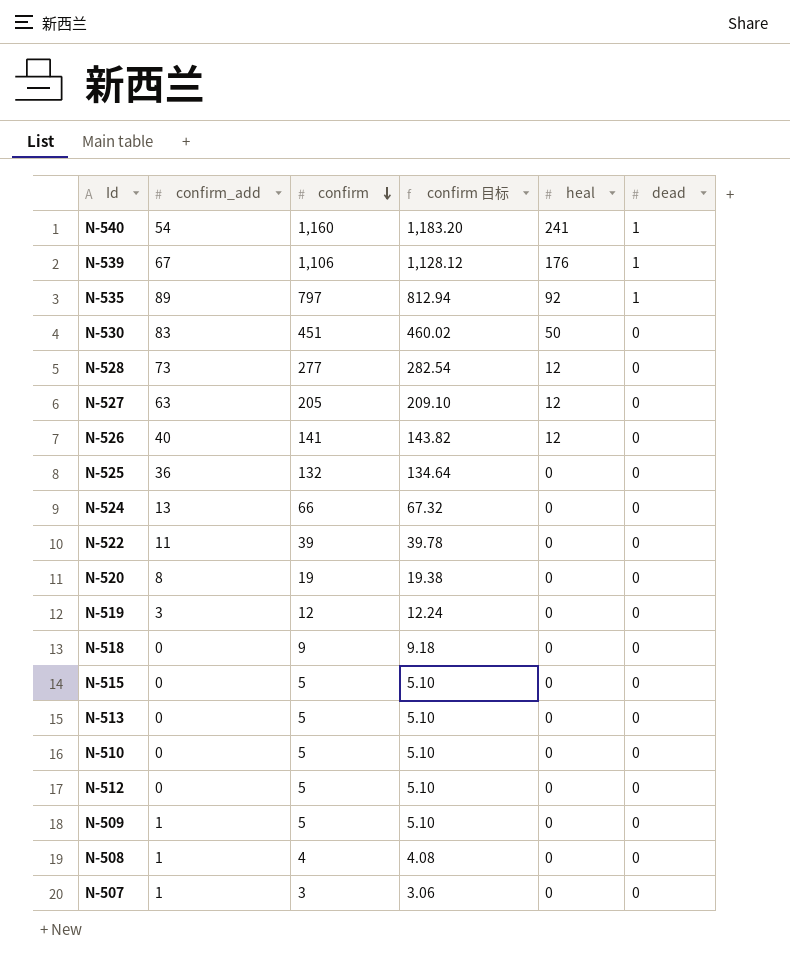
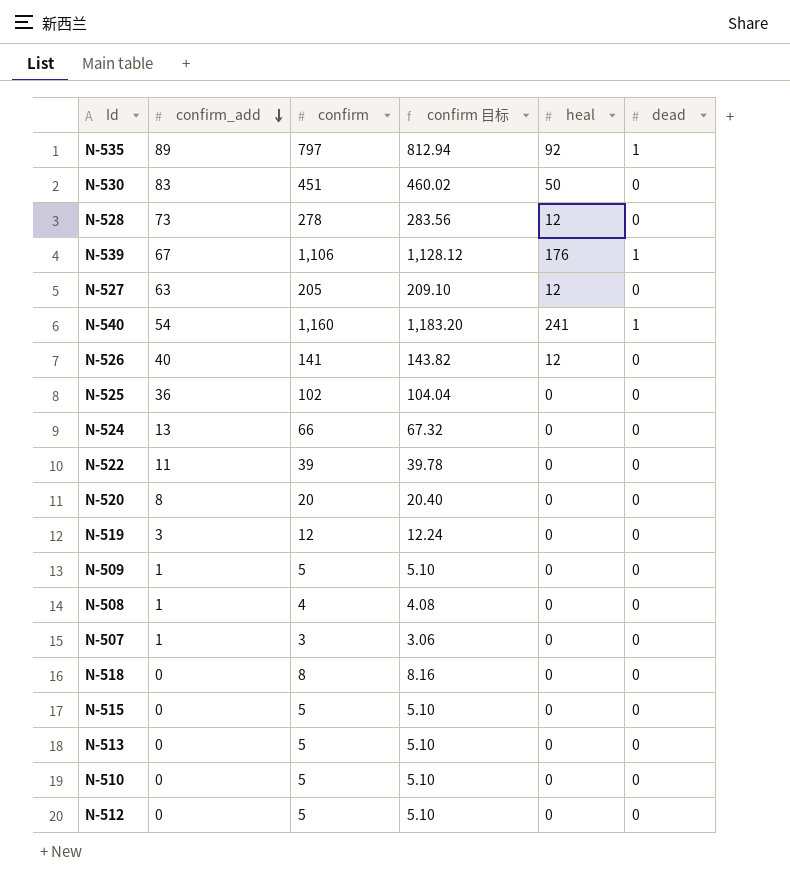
row order: confirm descending -> confirm_add descending
N-528 | confirm: 277 -> 278
N-528 | confirm 目标: 282.54 -> 283.56
N-525 | confirm: 132 -> 102
N-525 | confirm 目标: 134.64 -> 104.04
N-520 | confirm: 19 -> 20
N-520 | confirm 目标: 19.38 -> 20.40
N-518 | confirm: 9 -> 8
N-518 | confirm 目标: 9.18 -> 8.16

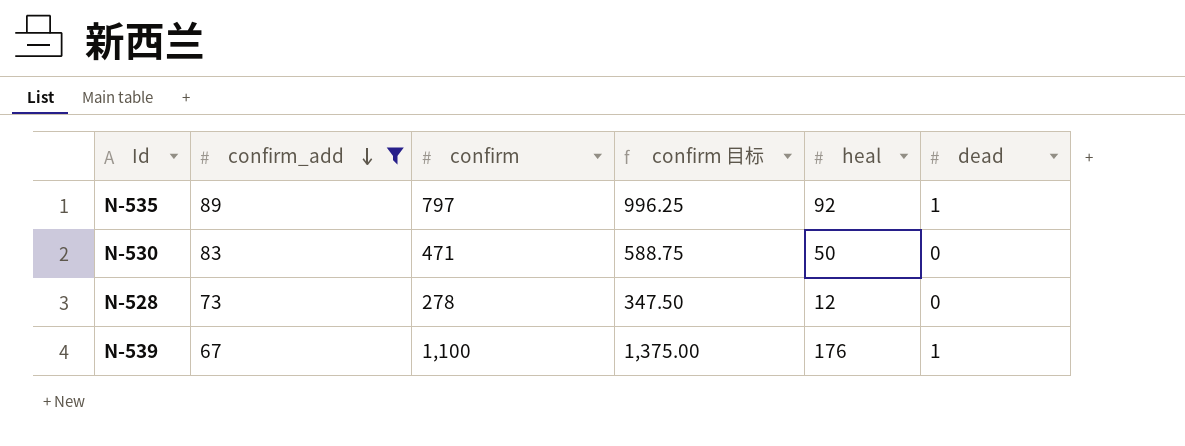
filter: none -> confirm_add >= 67
column confirm 目标 | formula: [confirm] * 1.02 -> [confirm] * 1.25
N-530 | confirm: 451 -> 471
N-539 | confirm: 1,106 -> 1,100

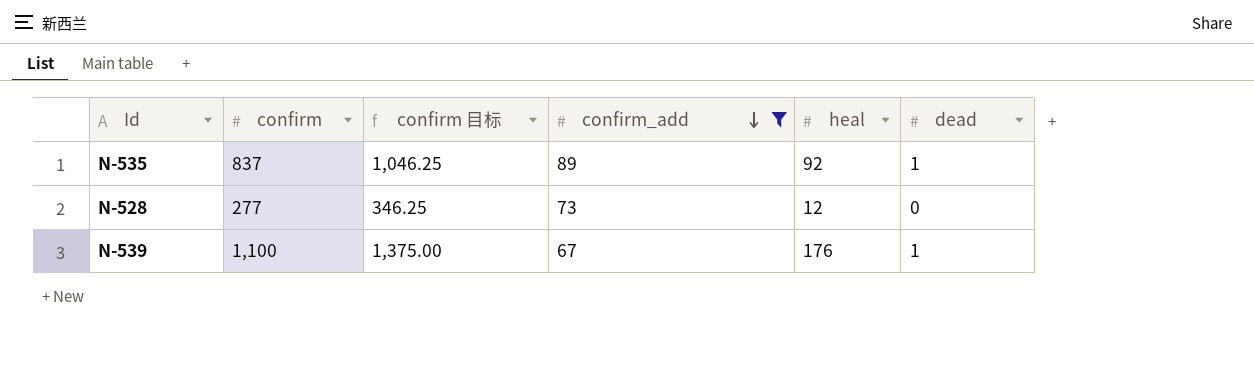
column confirm_add | position: 2 -> 4
row N-530: 83 | 471 | 588.75 | 50 | 0 -> none
N-535 | confirm: 797 -> 837
N-535 | confirm 目标: 996.25 -> 1,046.25
N-528 | confirm: 278 -> 277
N-528 | confirm 目标: 347.50 -> 346.25

